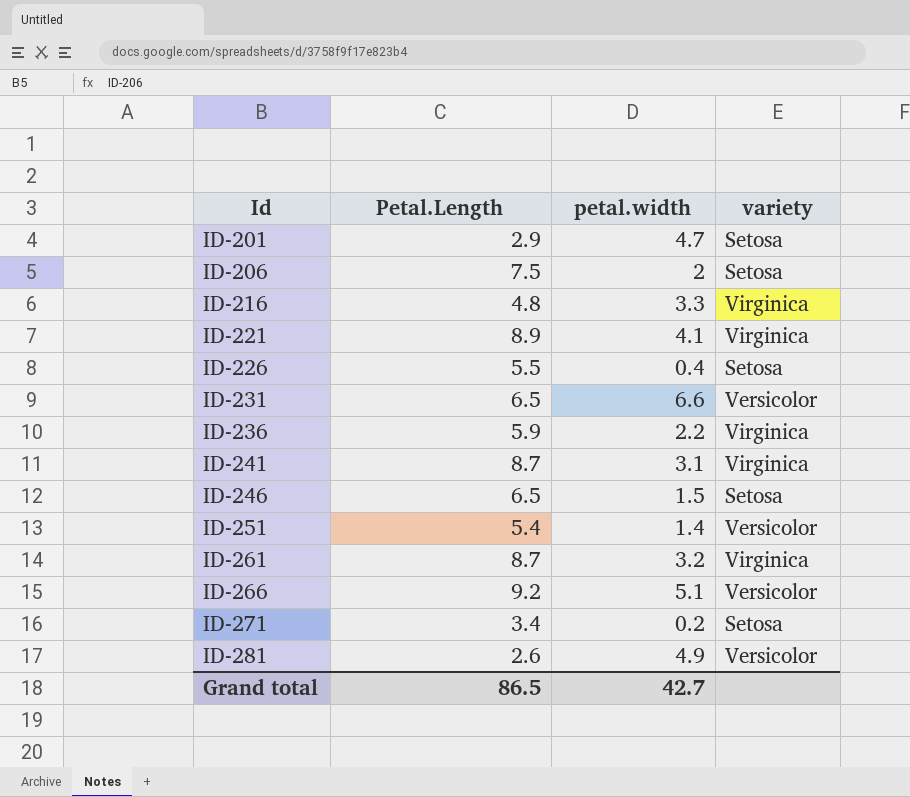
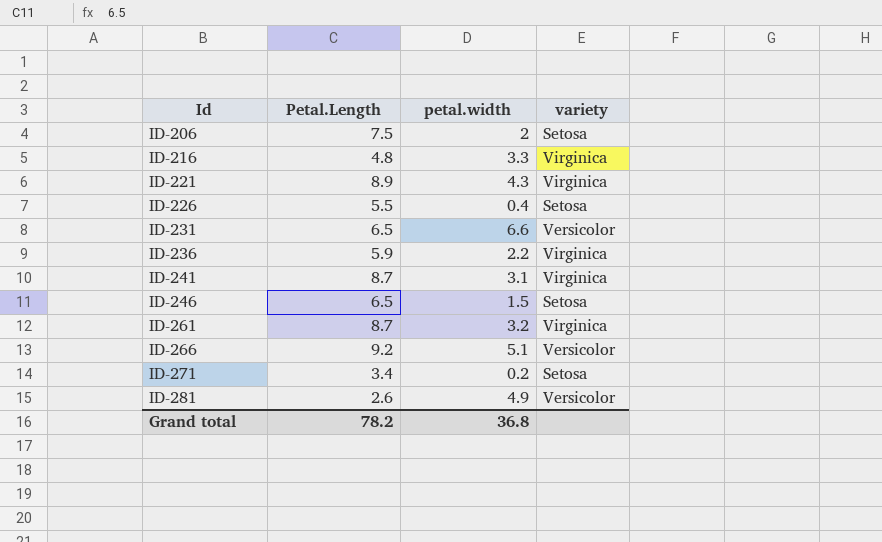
row ID-201: 2.9 | 4.7 | Setosa -> none
row ID-251: 5.4 | 1.4 | Versicolor -> none
ID-221 | petal.width: 4.1 -> 4.3
Grand total | Petal.Length: 86.5 -> 78.2
Grand total | petal.width: 42.7 -> 36.8

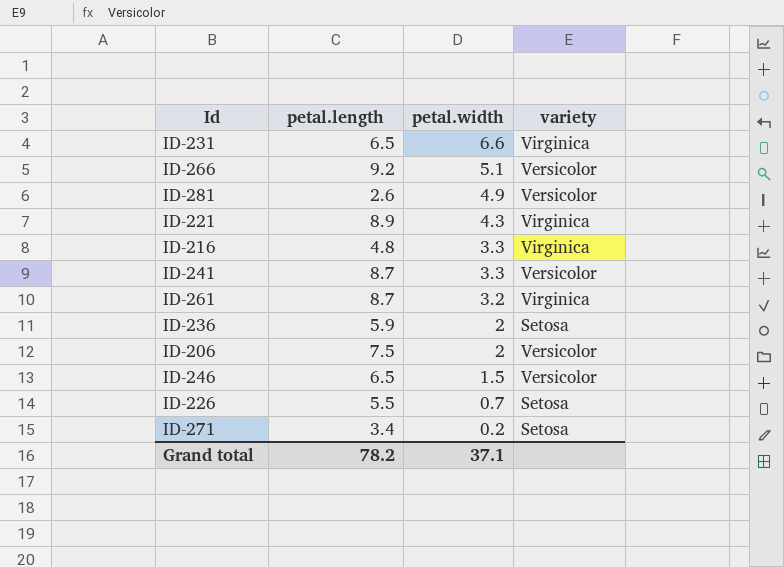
row order: Id ascending -> petal.width descending
column name: Petal.Length -> petal.length
ID-231 | variety: Versicolor -> Virginica
ID-241 | petal.width: 3.1 -> 3.3
ID-241 | variety: Virginica -> Versicolor
ID-236 | petal.width: 2.2 -> 2
ID-236 | variety: Virginica -> Setosa
ID-206 | variety: Setosa -> Versicolor
ID-246 | variety: Setosa -> Versicolor
ID-226 | petal.width: 0.4 -> 0.7
Grand total | petal.width: 36.8 -> 37.1

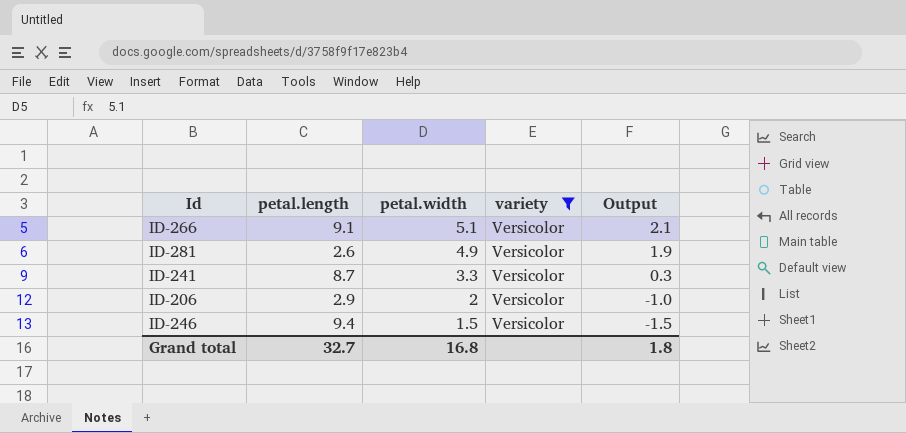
filter: none -> variety = Versicolor
column Output | formula: none -> [petal.width] - 3
ID-266 | petal.length: 9.2 -> 9.1
ID-206 | petal.length: 7.5 -> 2.9
ID-246 | petal.length: 6.5 -> 9.4
Grand total | petal.length: 78.2 -> 32.7
Grand total | petal.width: 37.1 -> 16.8

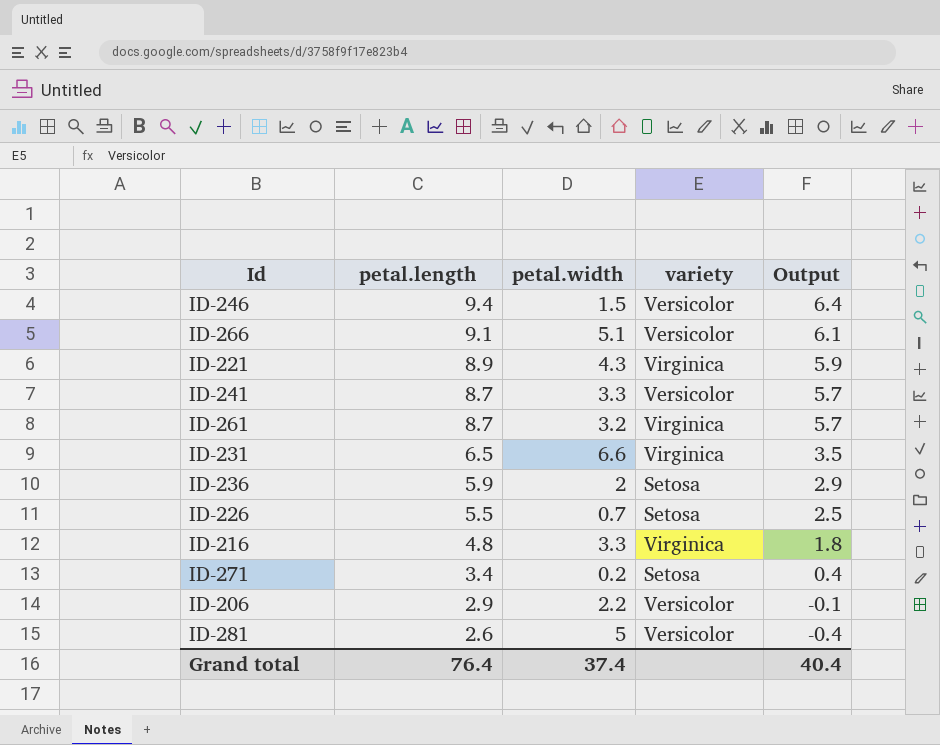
filter: variety = Versicolor -> none
row order: petal.width descending -> petal.length descending
column Output | formula: [petal.width] - 3 -> [petal.length] - 3
ID-206 | petal.width: 2 -> 2.2
ID-281 | petal.width: 4.9 -> 5
Grand total | petal.length: 32.7 -> 76.4
Grand total | petal.width: 16.8 -> 37.4
Grand total | Output: 1.8 -> 40.4

